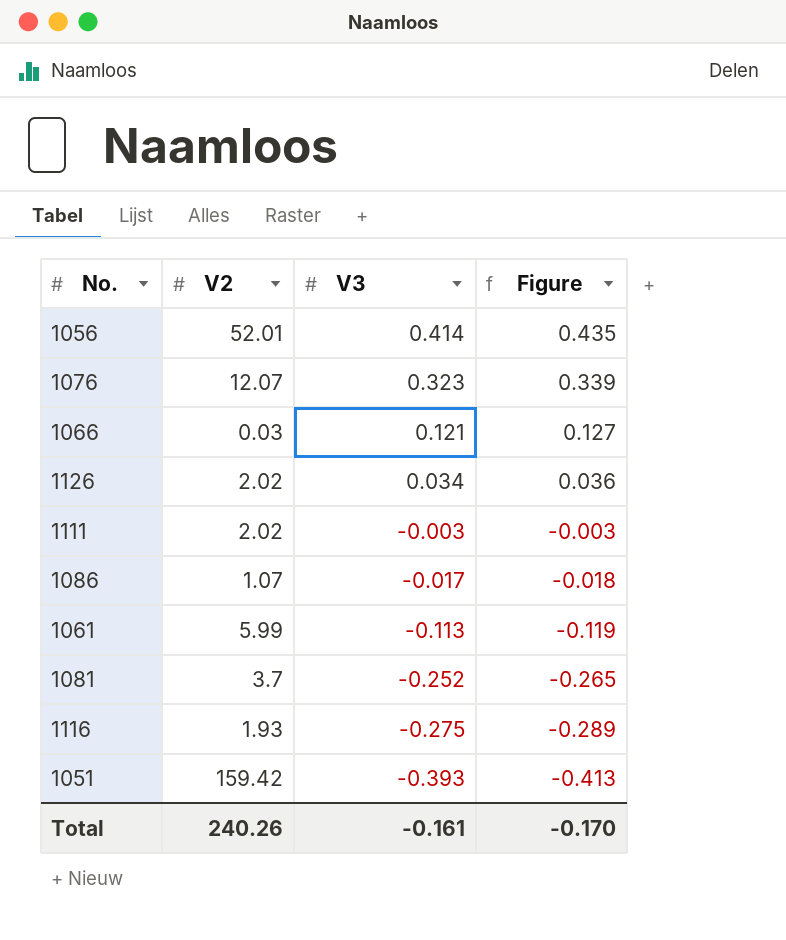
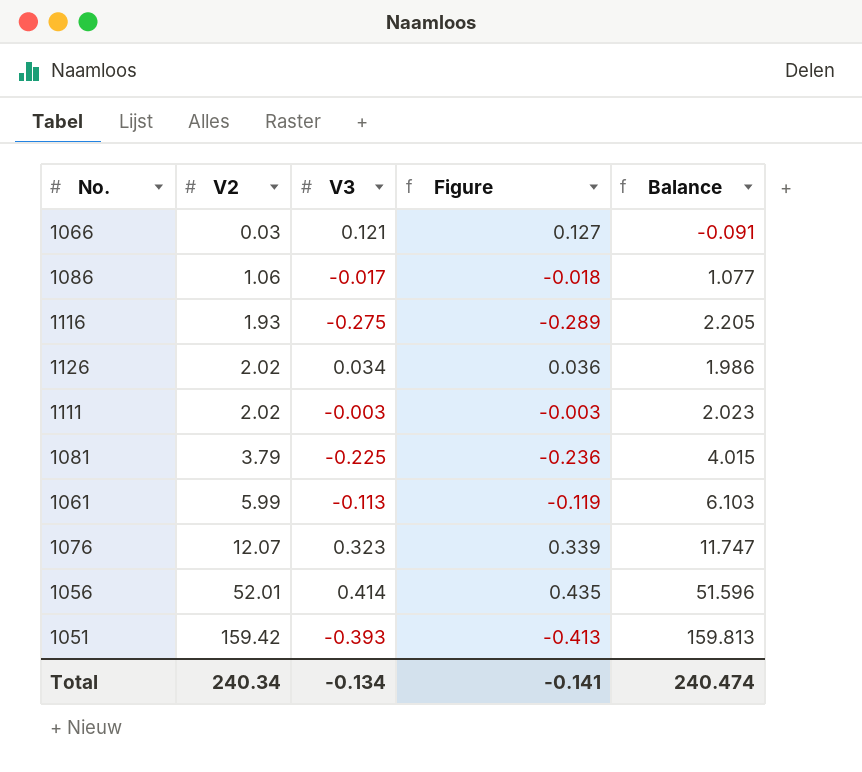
row order: V3 descending -> V2 ascending
column Balance | formula: none -> [V2] - [V3]
1086 | V2: 1.07 -> 1.06
1081 | V2: 3.7 -> 3.79
1081 | V3: -0.252 -> -0.225
1081 | Figure: -0.265 -> -0.236
Total | V2: 240.26 -> 240.34
Total | V3: -0.161 -> -0.134
Total | Figure: -0.170 -> -0.141

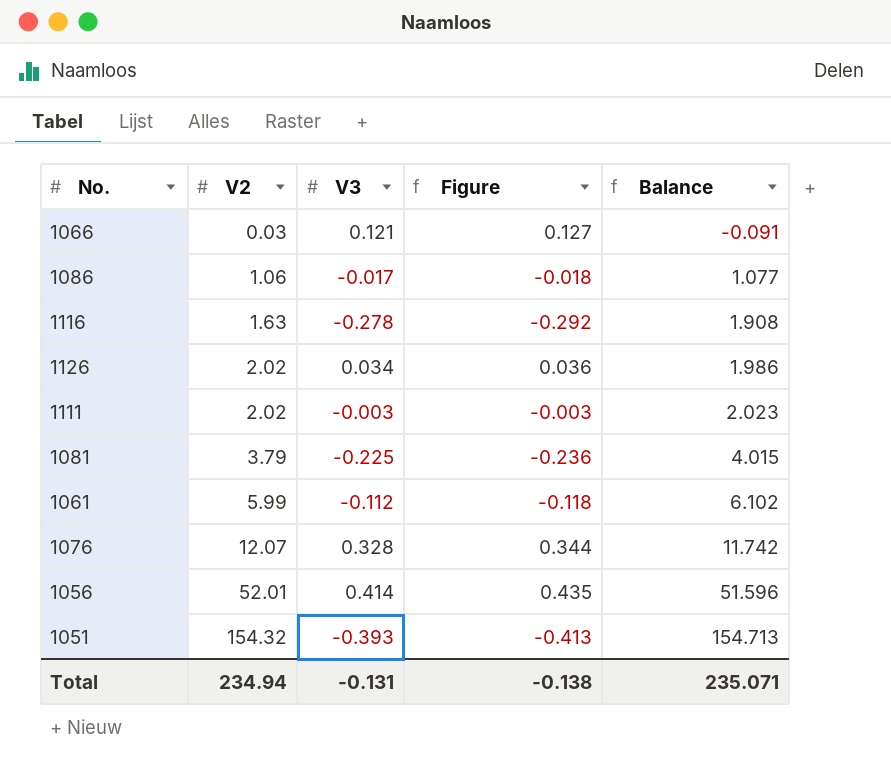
1116 | V2: 1.93 -> 1.63
1116 | V3: -0.275 -> -0.278
1116 | Figure: -0.289 -> -0.292
1116 | Balance: 2.205 -> 1.908
1061 | V3: -0.113 -> -0.112
1061 | Figure: -0.119 -> -0.118
1061 | Balance: 6.103 -> 6.102
1076 | V3: 0.323 -> 0.328
1076 | Figure: 0.339 -> 0.344
1076 | Balance: 11.747 -> 11.742
1051 | V2: 159.42 -> 154.32
1051 | Balance: 159.813 -> 154.713
Total | V2: 240.34 -> 234.94
Total | V3: -0.134 -> -0.131
Total | Figure: -0.141 -> -0.138
Total | Balance: 240.474 -> 235.071

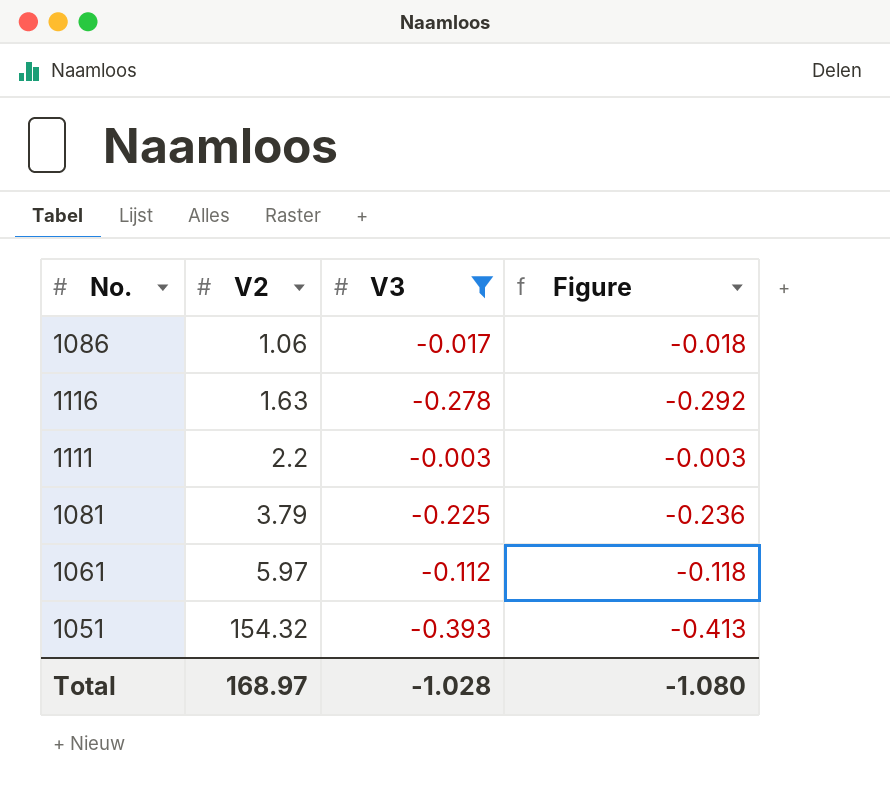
filter: none -> V3 <= -0.003
column Balance | formula: [V2] - [V3] -> none
1111 | V2: 2.02 -> 2.2
1061 | V2: 5.99 -> 5.97
Total | V2: 234.94 -> 168.97
Total | V3: -0.131 -> -1.028
Total | Figure: -0.138 -> -1.080

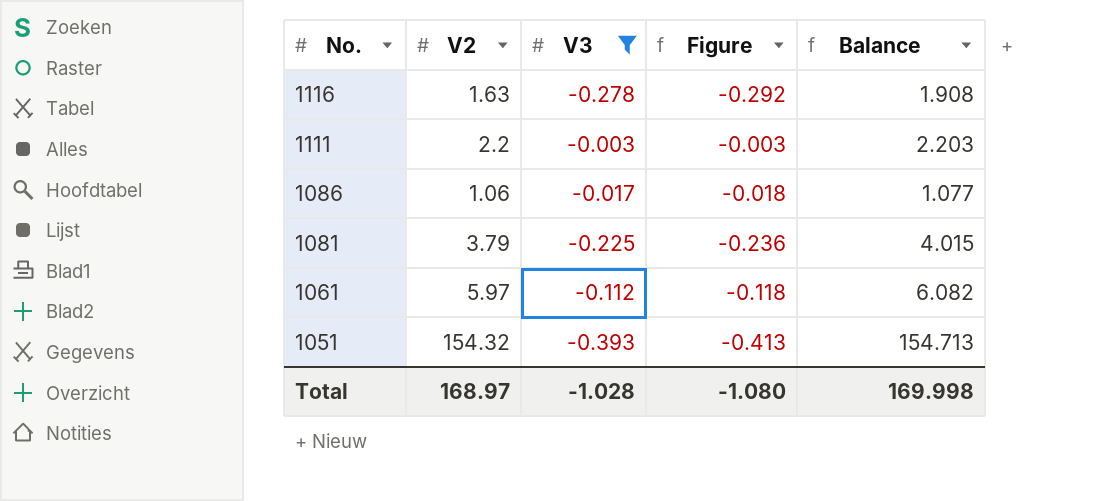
row order: V2 ascending -> No. descending
column Balance | formula: none -> [V2] - [V3]

